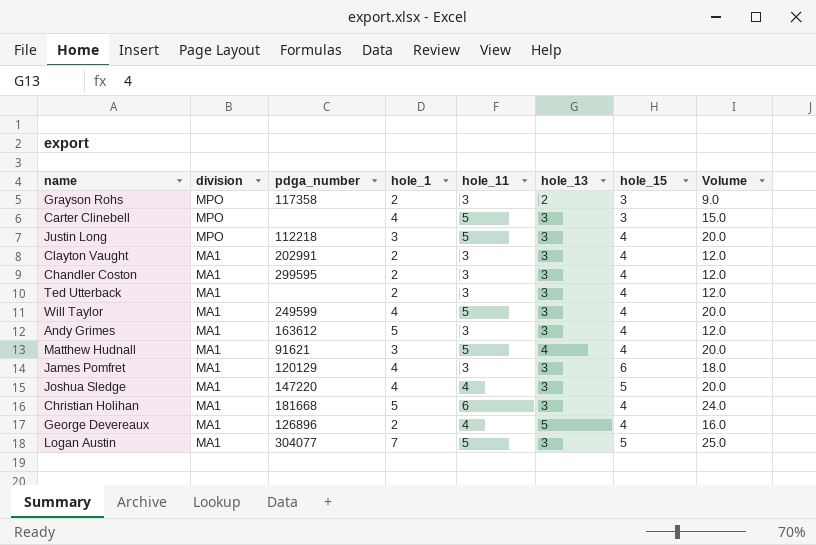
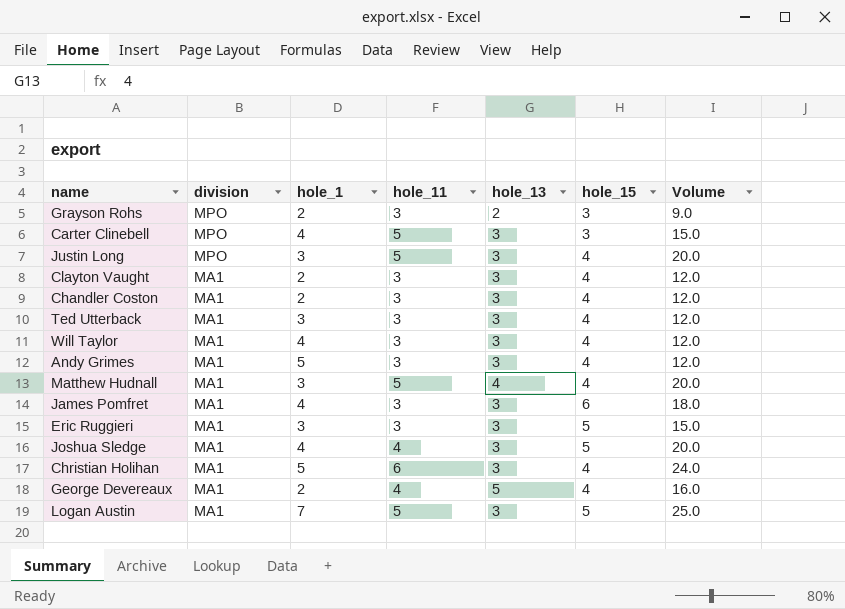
column pdga_number | position: 3 -> none
Ted Utterback | hole_1: 2 -> 3
Will Taylor | hole_11: 5 -> 3
Will Taylor | Volume: 20.0 -> 12.0
row Eric Ruggieri: none -> MA1 | 3 | 3 | 3 | 5 | 15.0

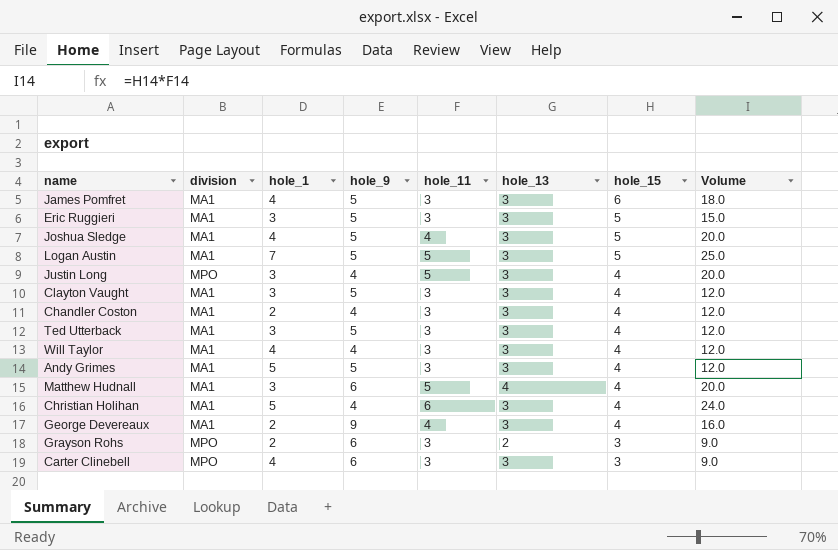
row order: division descending -> hole_15 descending
column hole_9 | position: none -> 4
Clayton Vaught | hole_1: 2 -> 3
George Devereaux | hole_13: 5 -> 3
Carter Clinebell | hole_11: 5 -> 3
Carter Clinebell | Volume: 15.0 -> 9.0

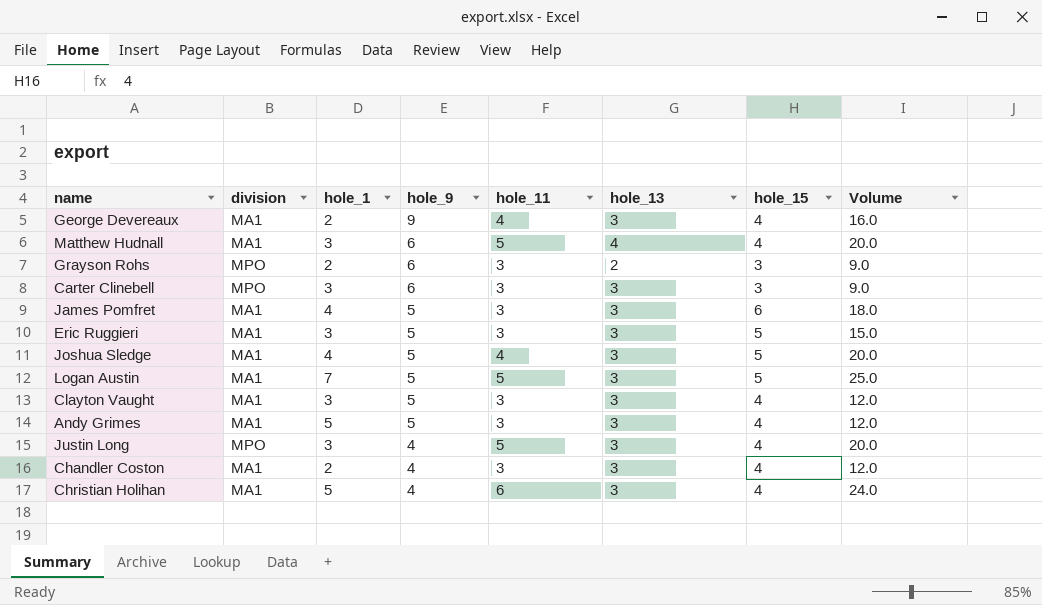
row order: hole_15 descending -> hole_9 descending
row Ted Utterback: MA1 | 3 | 5 | 3 | 3 | 4 | 12.0 -> none
row Will Taylor: MA1 | 4 | 4 | 3 | 3 | 4 | 12.0 -> none
Carter Clinebell | hole_1: 4 -> 3

